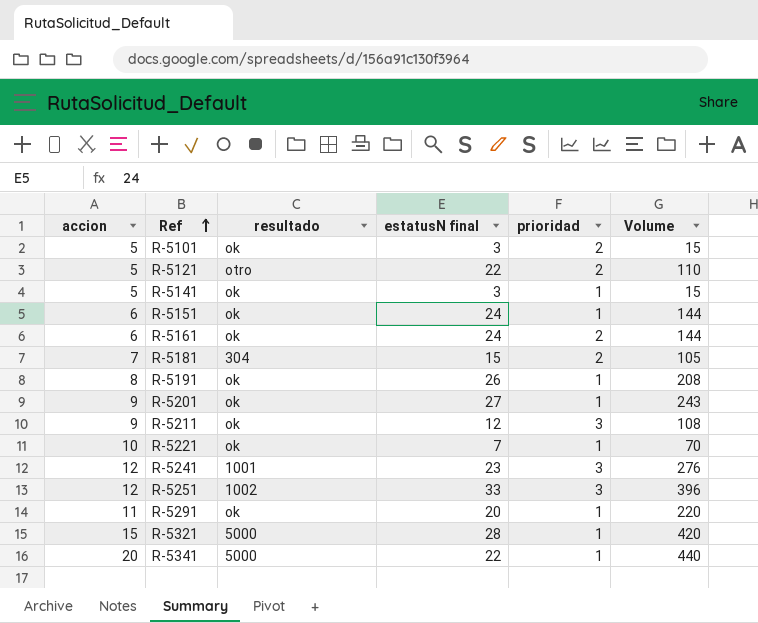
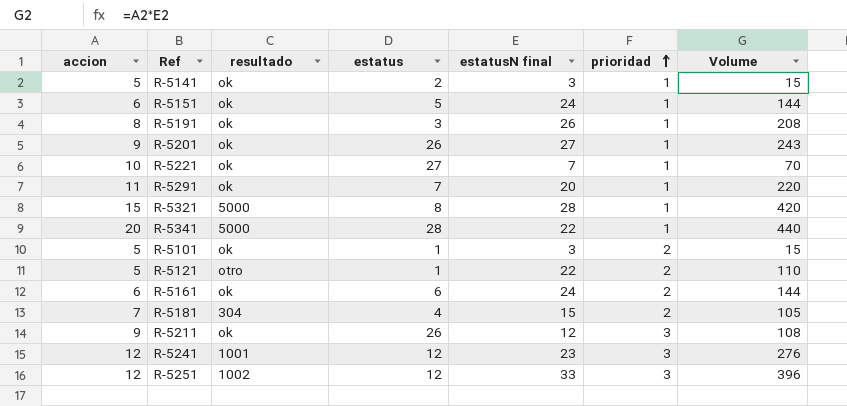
row order: Ref ascending -> prioridad ascending
column estatus | position: none -> 4

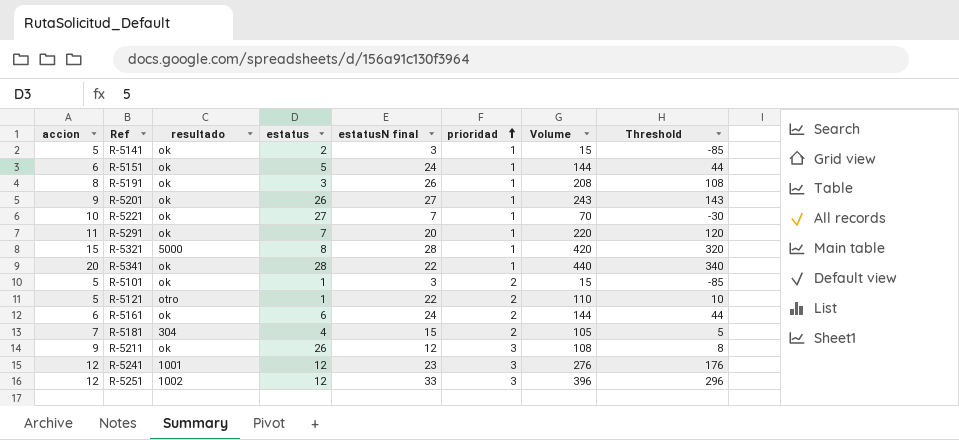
column Threshold | formula: none -> [Volume] - 100
R-5341 | resultado: 5000 -> ok

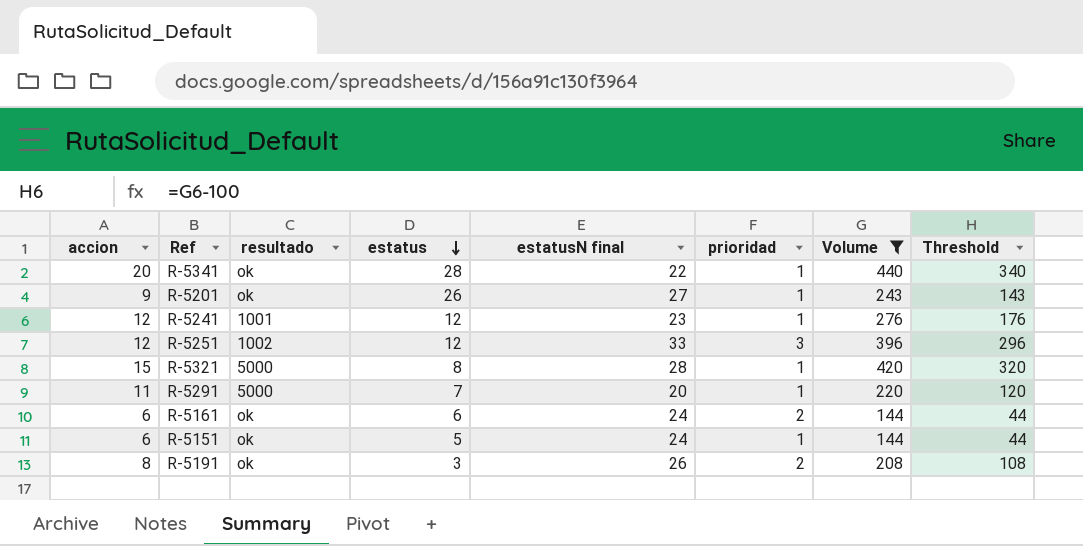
filter: none -> Volume >= 144
row order: prioridad ascending -> estatus descending
R-5241 | prioridad: 3 -> 1
R-5291 | resultado: ok -> 5000
R-5191 | prioridad: 1 -> 2

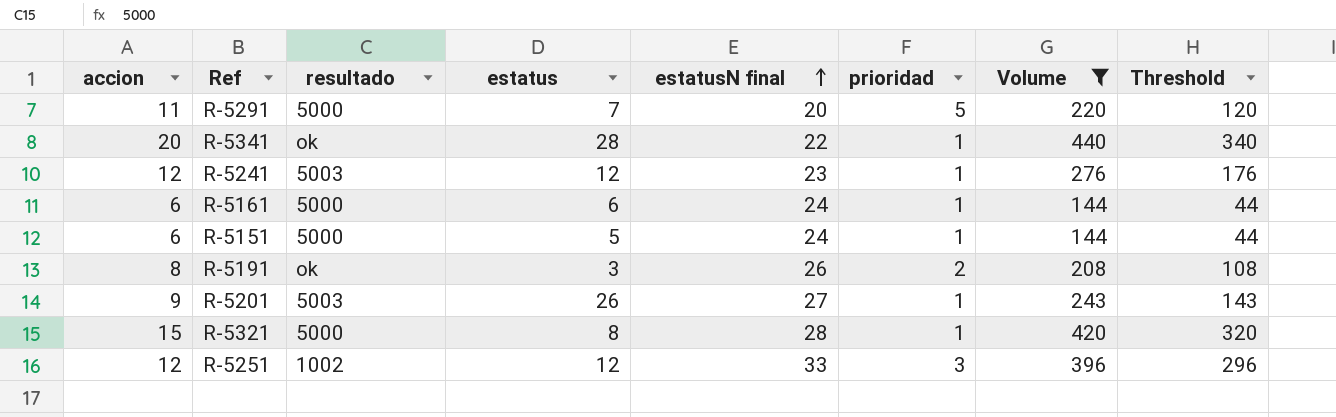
row order: estatus descending -> estatusN final ascending
R-5291 | prioridad: 1 -> 5
R-5241 | resultado: 1001 -> 5003
R-5161 | resultado: ok -> 5000
R-5161 | prioridad: 2 -> 1
R-5151 | resultado: ok -> 5000
R-5201 | resultado: ok -> 5003

